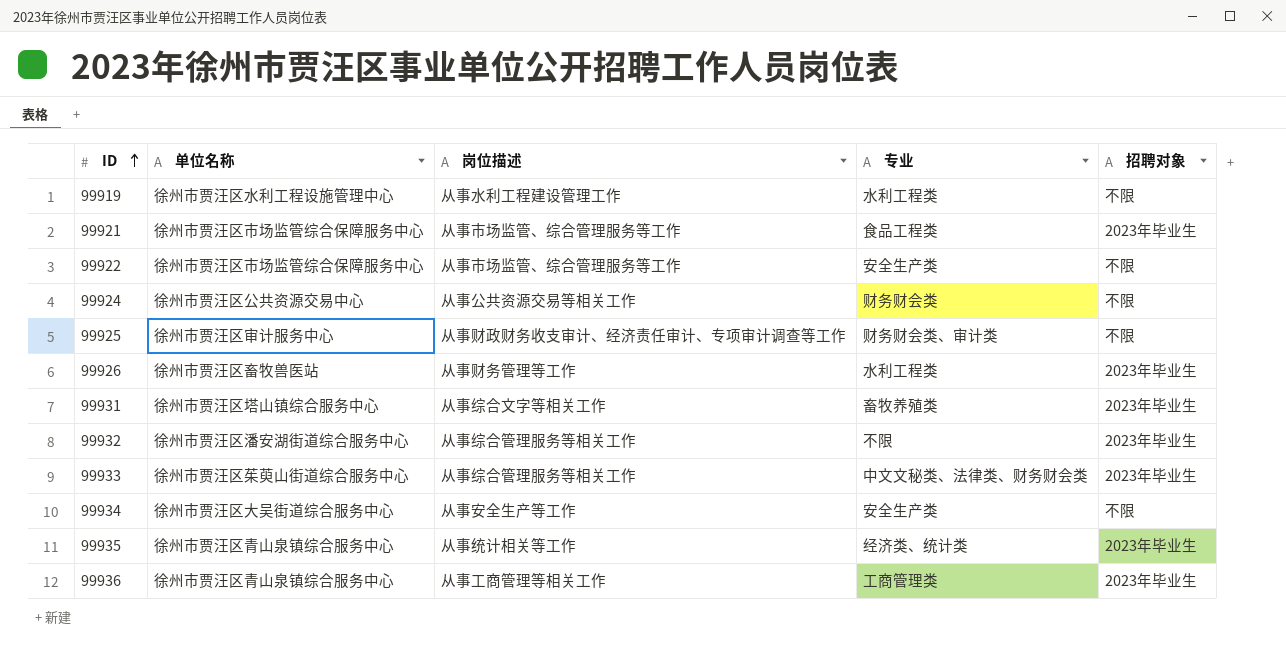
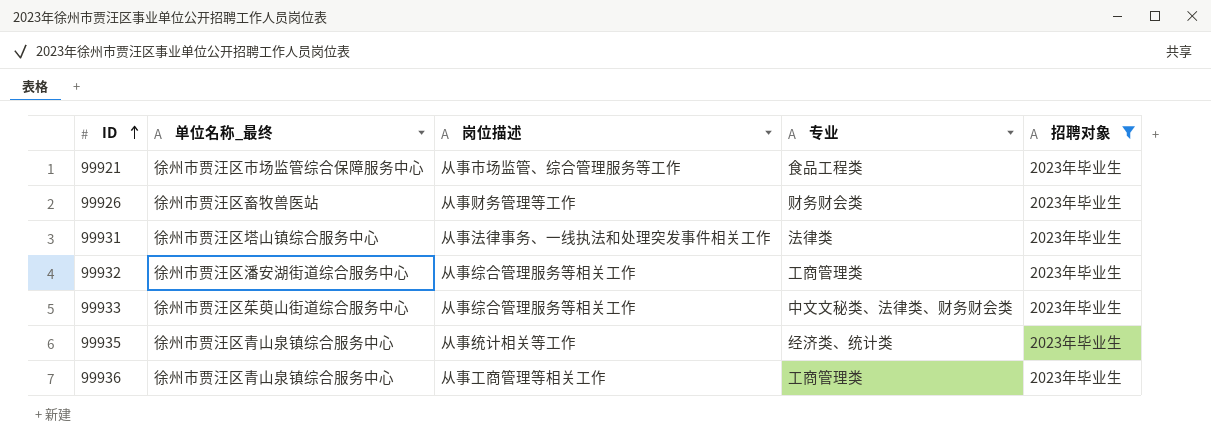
filter: none -> 招聘对象 = 2023年毕业生
column name: 单位名称 -> 单位名称_最终
99926 | 专业: 水利工程类 -> 财务财会类
99931 | 岗位描述: 从事综合文字等相关工作 -> 从事法律事务、一线执法和处理突发事件相关工作
99931 | 专业: 畜牧养殖类 -> 法律类
99932 | 专业: 不限 -> 工商管理类

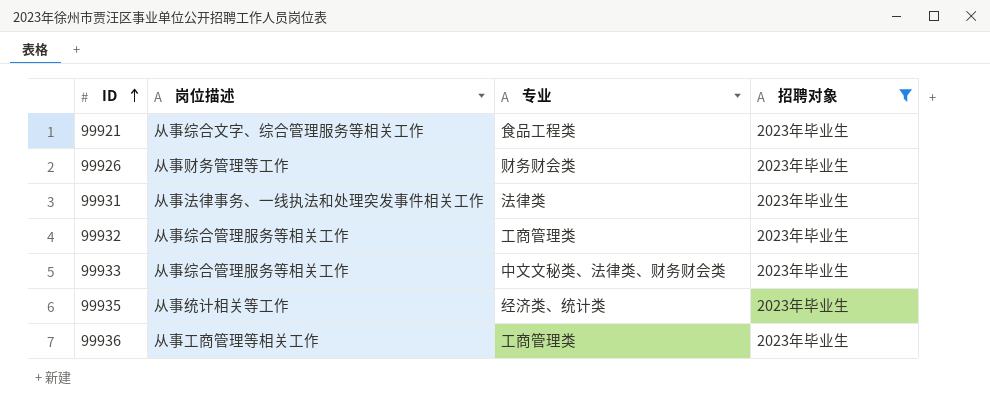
column 单位名称_最终 | position: 2 -> none
99921 | 岗位描述: 从事市场监管、综合管理服务等工作 -> 从事综合文字、综合管理服务等相关工作

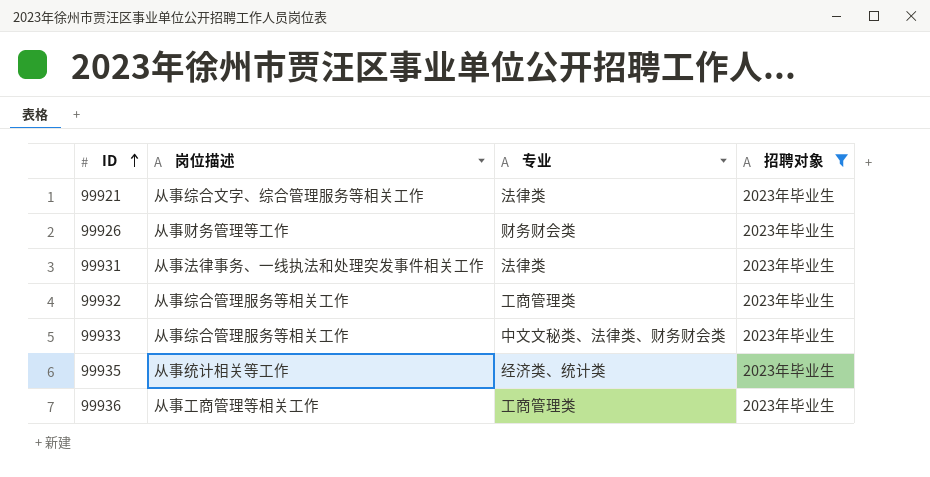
99921 | 专业: 食品工程类 -> 法律类

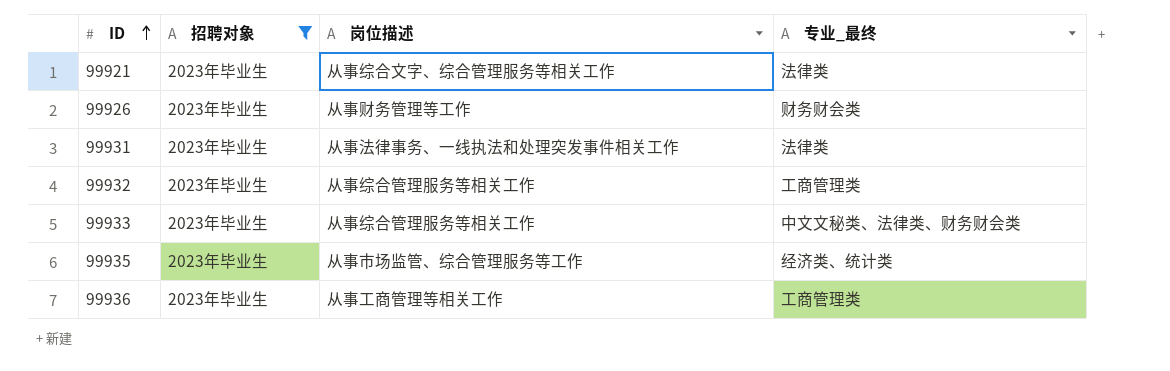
column 招聘对象 | position: 4 -> 2
column name: 专业 -> 专业_最终
99935 | 岗位描述: 从事统计相关等工作 -> 从事市场监管、综合管理服务等工作

